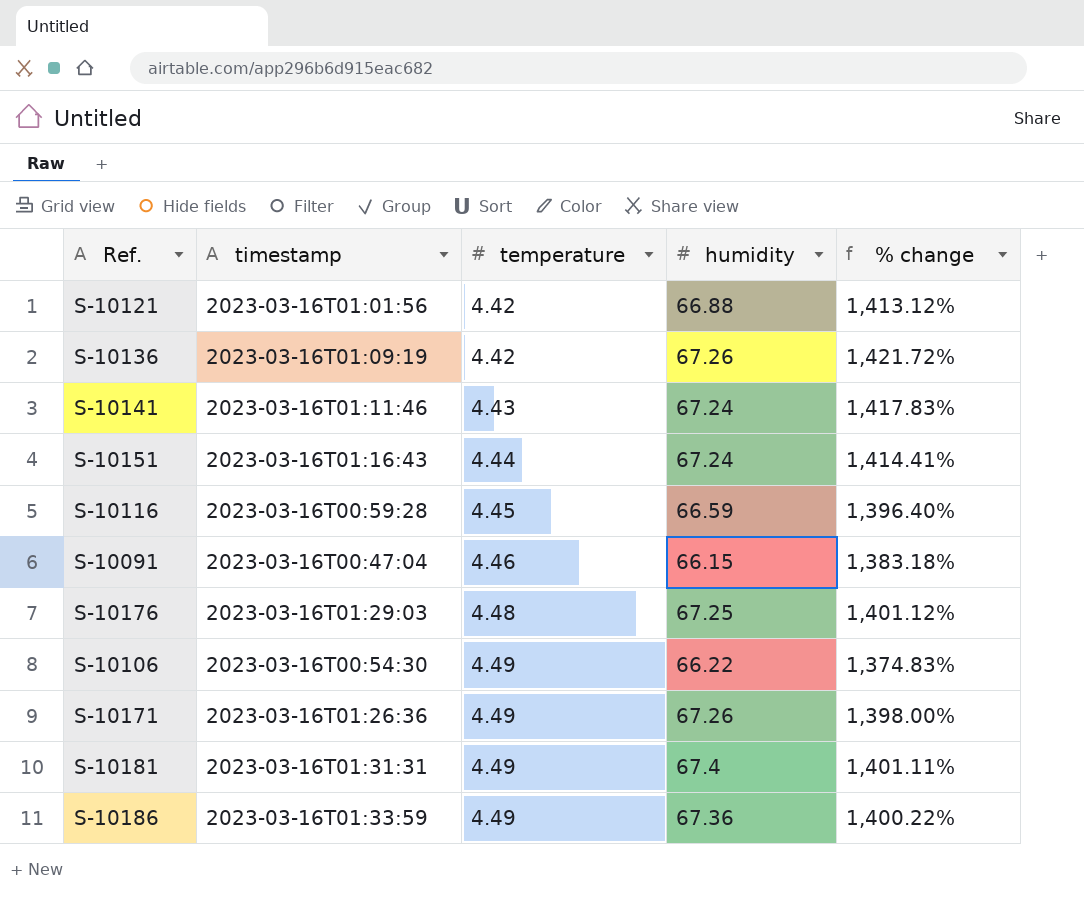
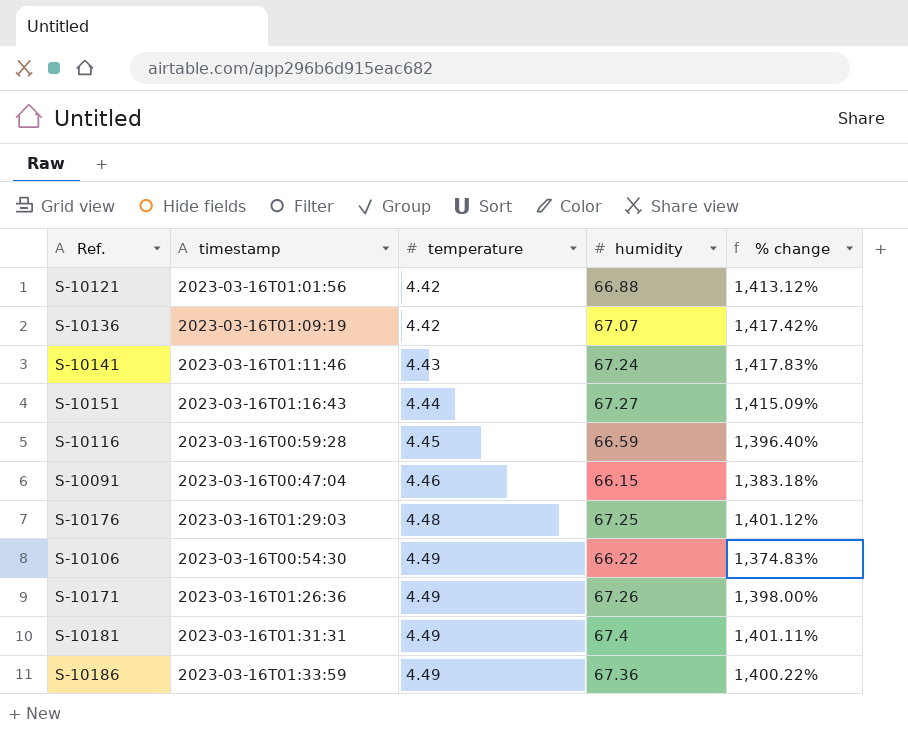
S-10136 | humidity: 67.26 -> 67.07
S-10136 | % change: 1,421.72% -> 1,417.42%
S-10151 | humidity: 67.24 -> 67.27
S-10151 | % change: 1,414.41% -> 1,415.09%

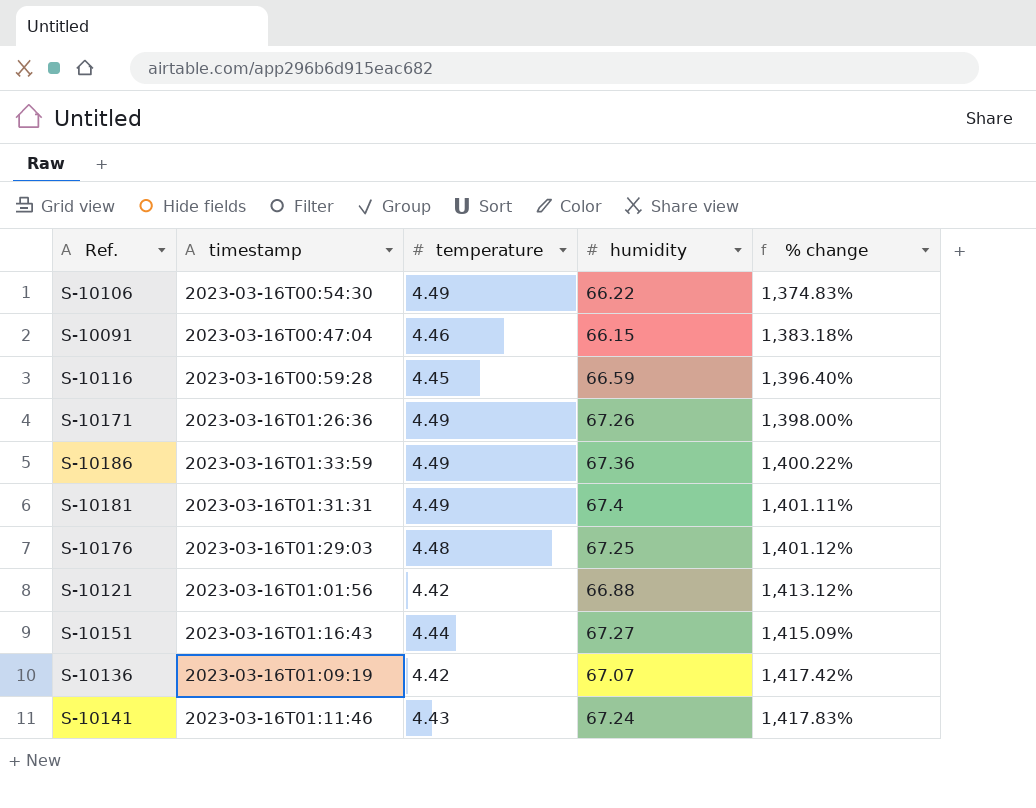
row order: temperature ascending -> % change ascending

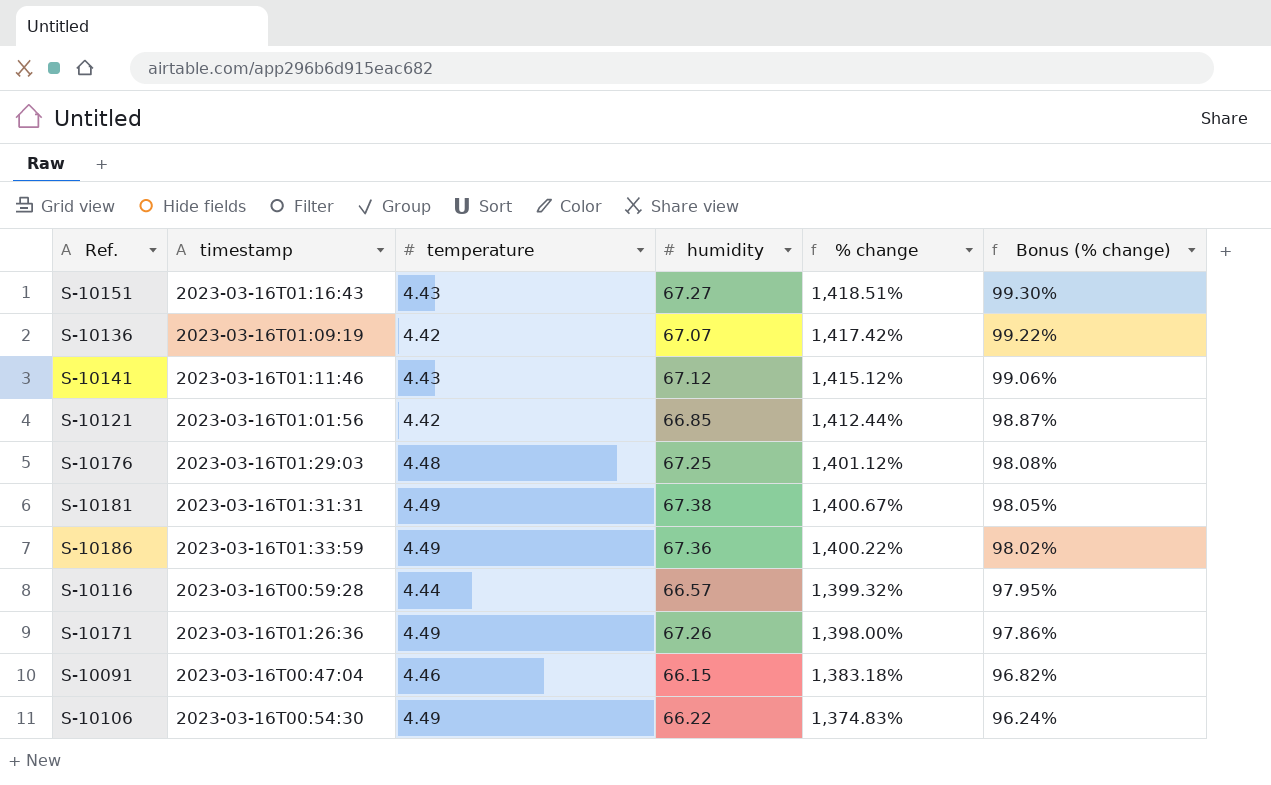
row order: % change ascending -> % change descending
column Bonus (% change) | formula: none -> [% change] * 0.07
S-10151 | temperature: 4.44 -> 4.43
S-10151 | % change: 1,415.09% -> 1,418.51%
S-10141 | humidity: 67.24 -> 67.12
S-10141 | % change: 1,417.83% -> 1,415.12%
S-10121 | humidity: 66.88 -> 66.85
S-10121 | % change: 1,413.12% -> 1,412.44%
S-10181 | humidity: 67.4 -> 67.38
S-10181 | % change: 1,401.11% -> 1,400.67%
S-10116 | temperature: 4.45 -> 4.44
S-10116 | humidity: 66.59 -> 66.57
S-10116 | % change: 1,396.40% -> 1,399.32%

